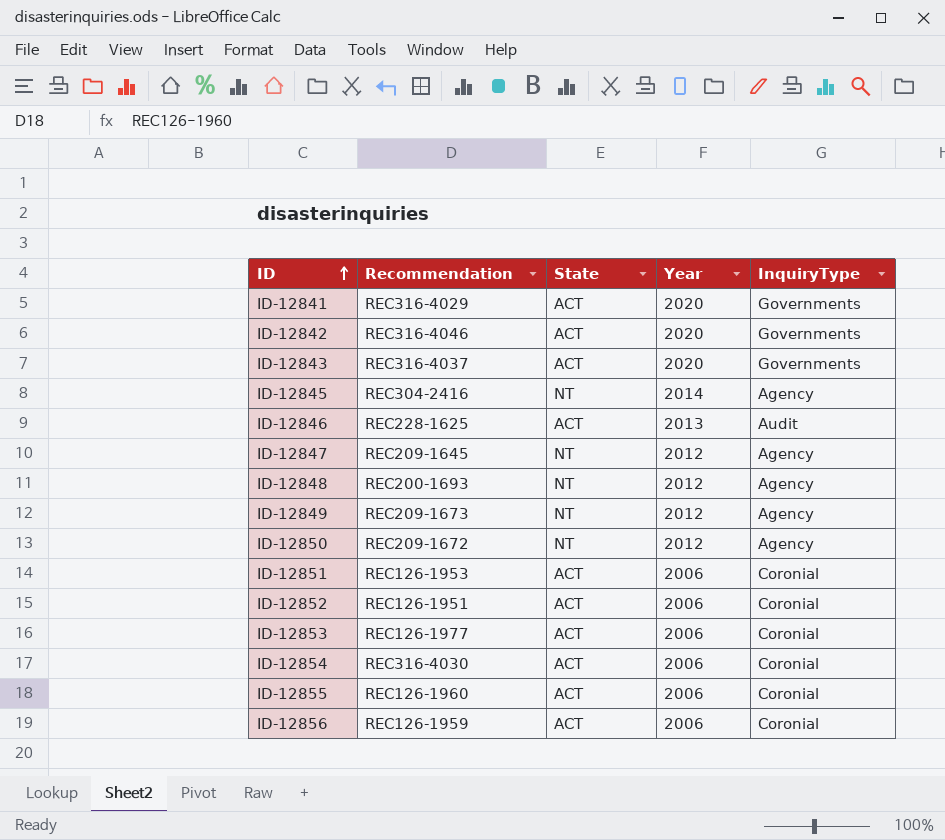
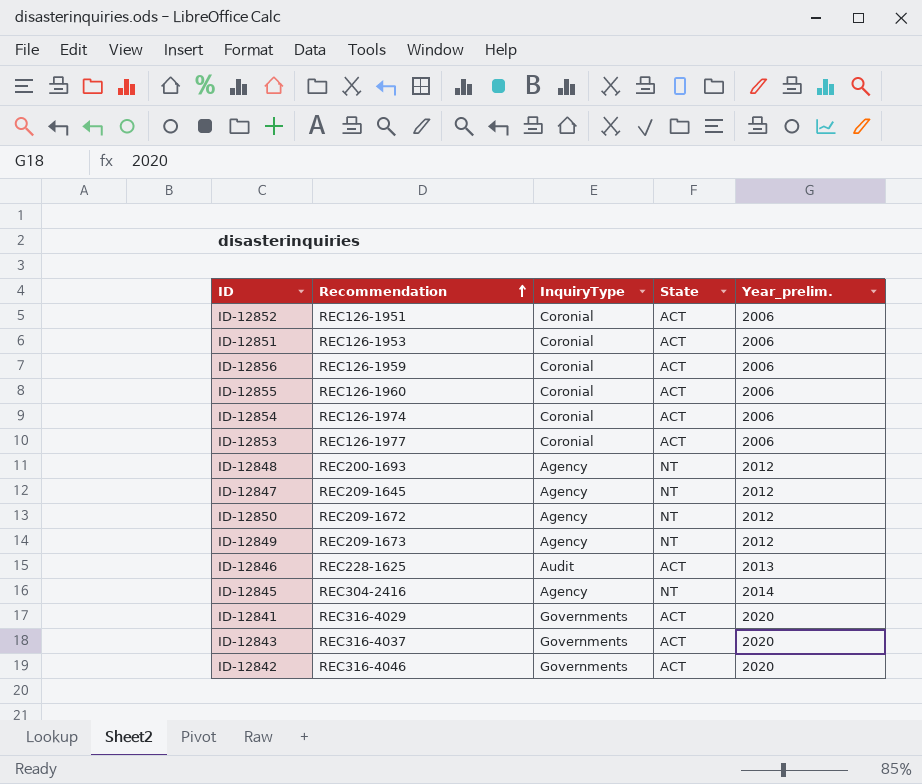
row order: ID ascending -> Recommendation ascending
column InquiryType | position: 5 -> 3
column name: Year -> Year_prelim.
ID-12854 | Recommendation: REC316-4030 -> REC126-1974

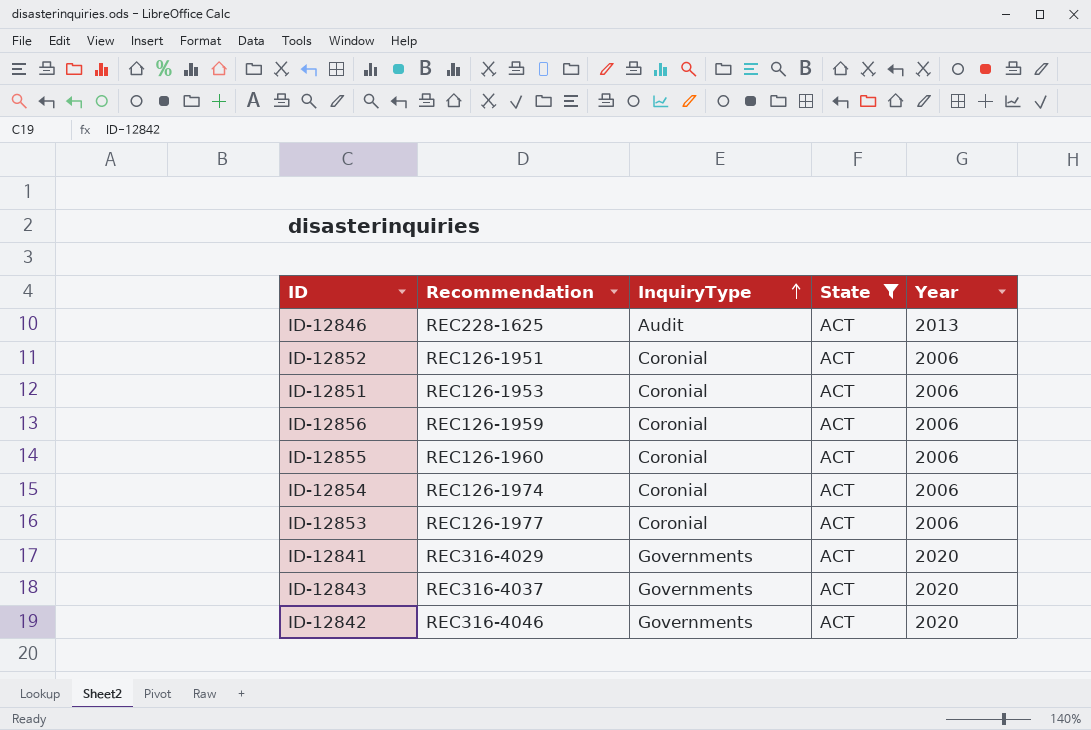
filter: none -> State = ACT
row order: Recommendation ascending -> InquiryType ascending
column name: Year_prelim. -> Year

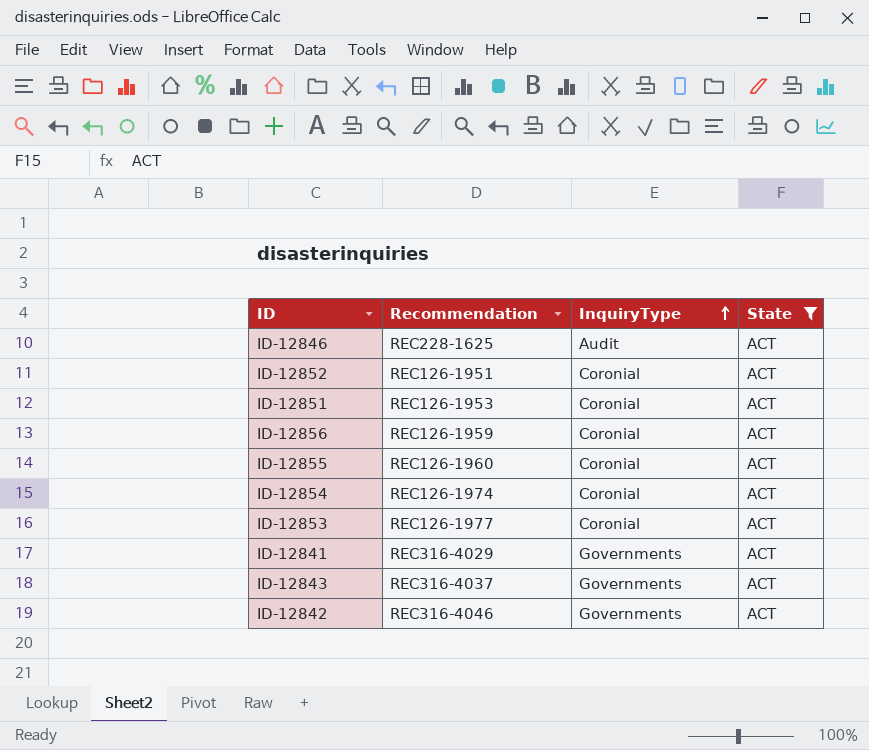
column Year | position: 5 -> none

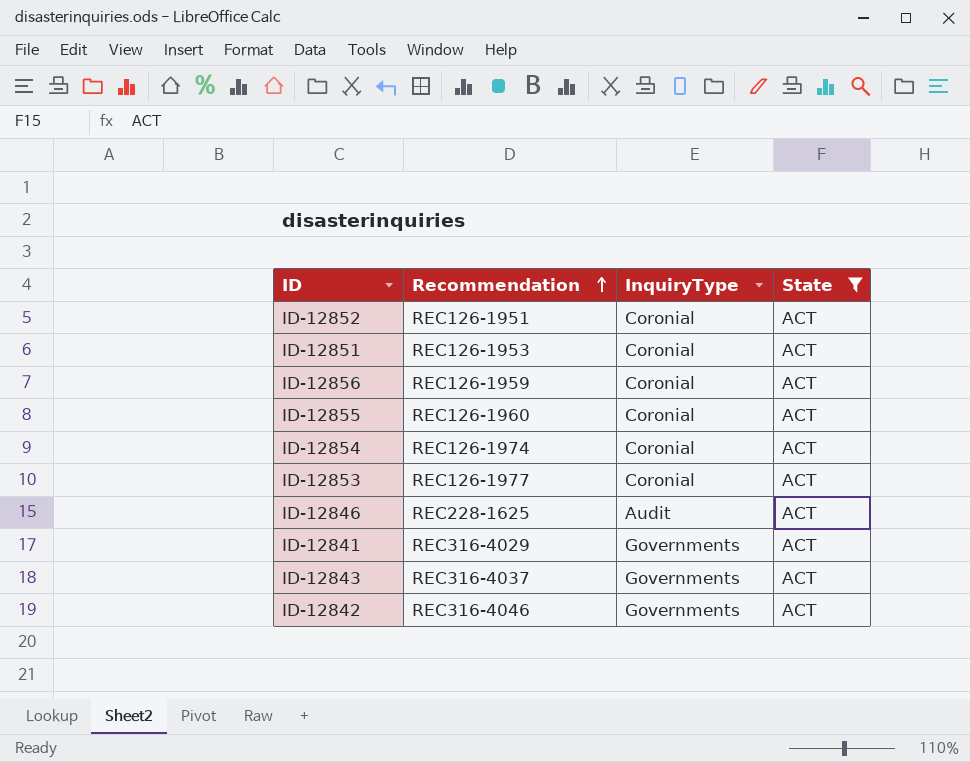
row order: InquiryType ascending -> Recommendation ascending

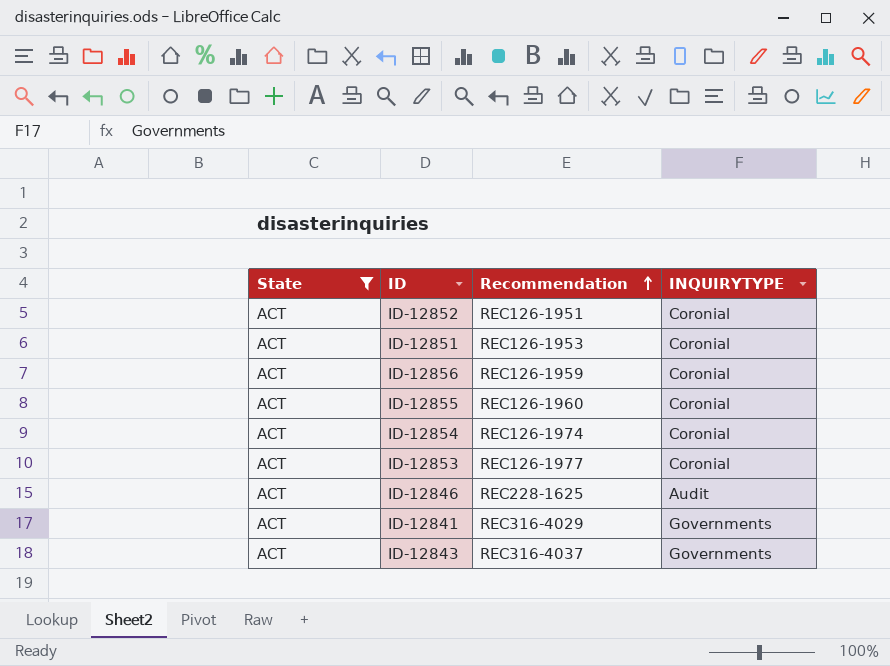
column State | position: 4 -> 1
column name: InquiryType -> INQUIRYTYPE
row ID-12842: REC316-4046 | Governments | ACT -> none

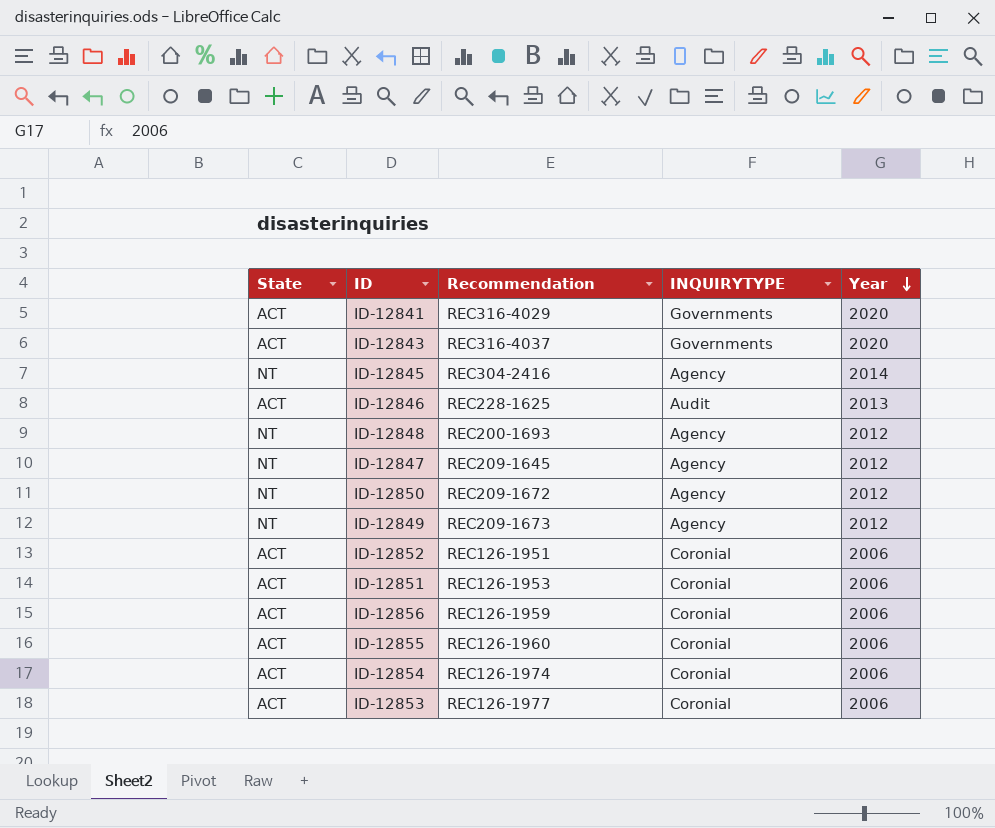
filter: State = ACT -> none
row order: Recommendation ascending -> Year descending
column Year | position: none -> 5

